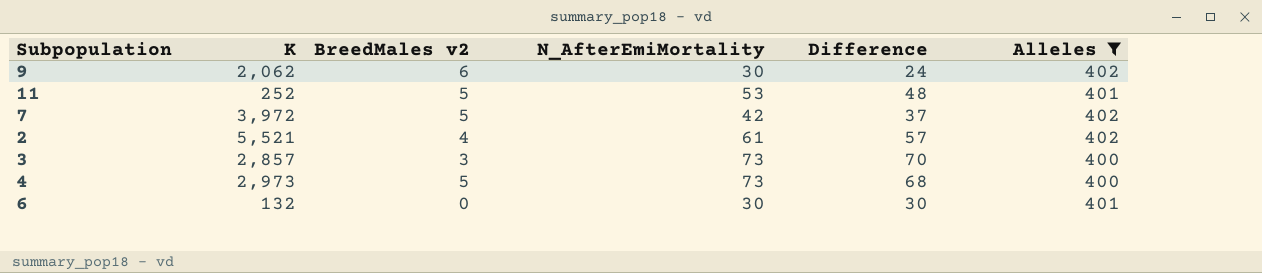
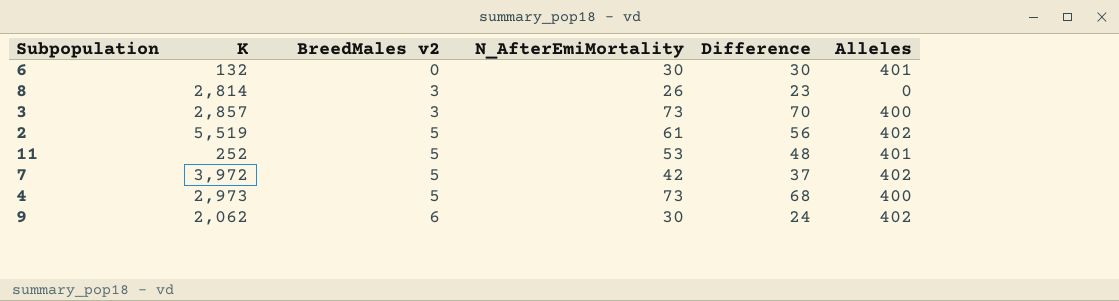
filter: Alleles != 0 -> none
row order: none -> BreedMales v2 ascending
2 | K: 5,521 -> 5,519
2 | BreedMales v2: 4 -> 5
2 | Difference: 57 -> 56

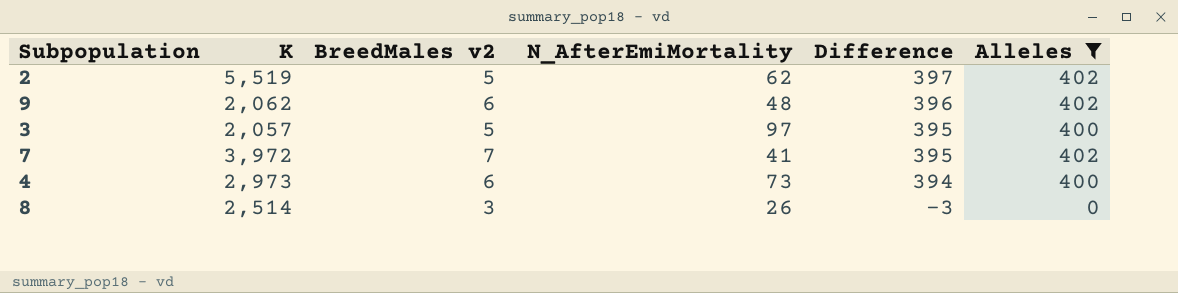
filter: none -> Alleles != 401
row order: BreedMales v2 ascending -> Difference descending
column Difference | formula: [N_AfterEmiMortality] - [BreedMales v2] -> [Alleles] - [BreedMales v2]
2 | N_AfterEmiMortality: 61 -> 62
9 | N_AfterEmiMortality: 30 -> 48
3 | K: 2,857 -> 2,057
3 | BreedMales v2: 3 -> 5
3 | N_AfterEmiMortality: 73 -> 97
7 | BreedMales v2: 5 -> 7
7 | N_AfterEmiMortality: 42 -> 41
4 | BreedMales v2: 5 -> 6
8 | K: 2,814 -> 2,514

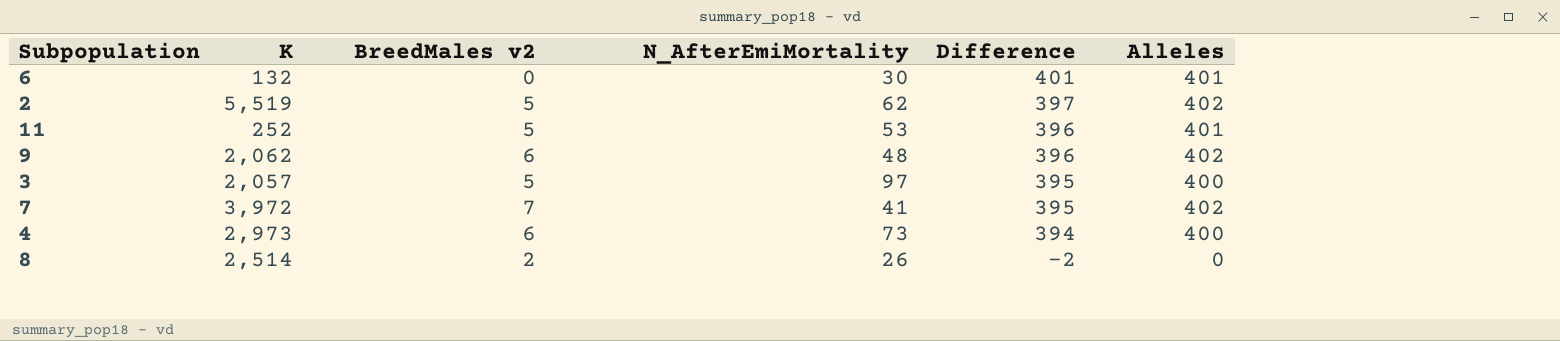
filter: Alleles != 401 -> none
8 | BreedMales v2: 3 -> 2
8 | Difference: -3 -> -2

